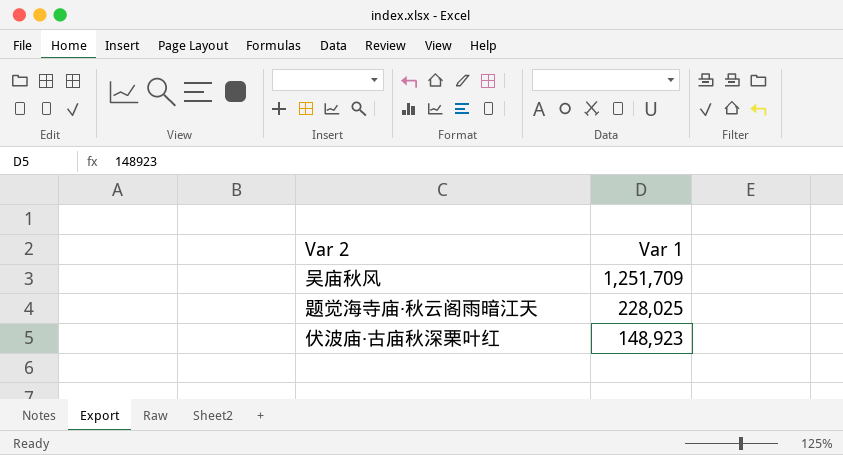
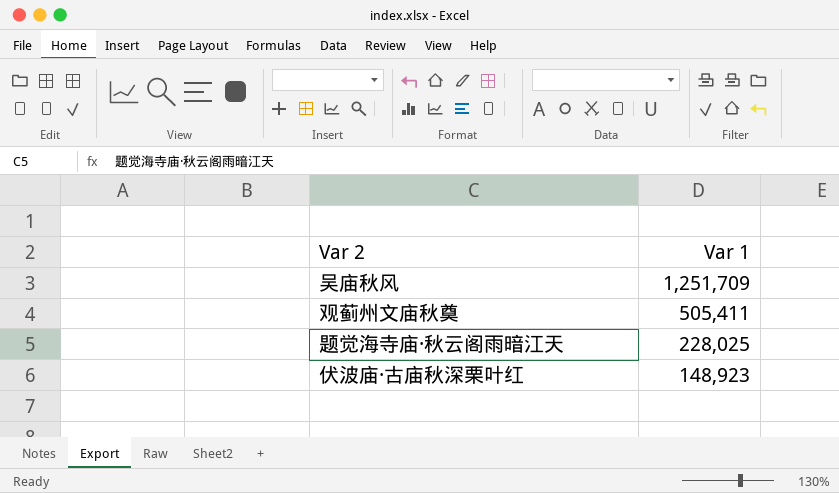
row 观蓟州文庙秋奠: none -> 505,411

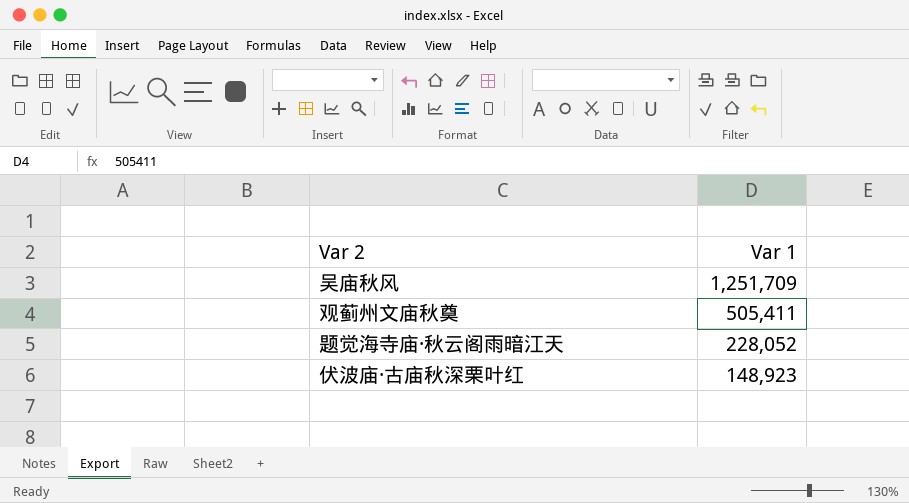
题觉海寺庙·秋云阁雨暗江天 | Var 1: 228,025 -> 228,052

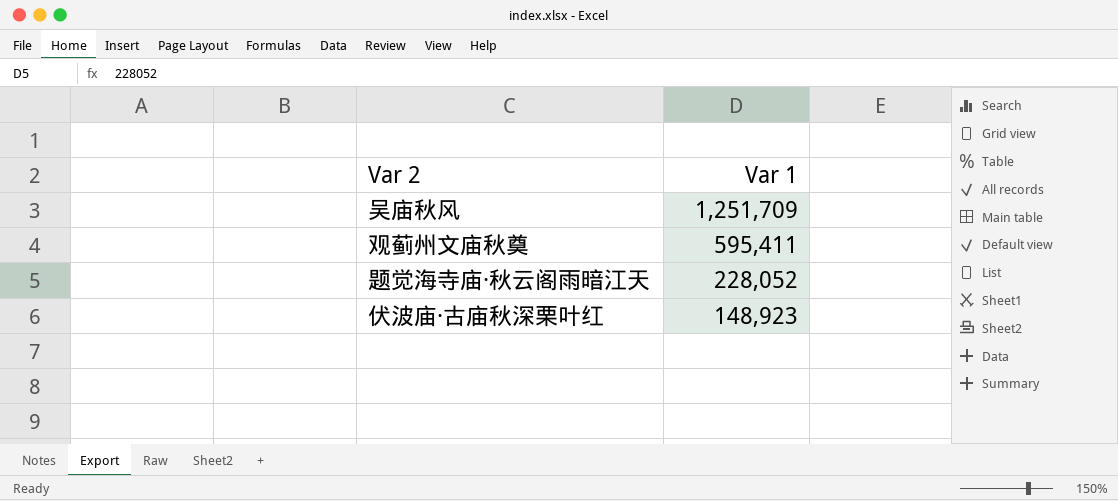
观蓟州文庙秋奠 | Var 1: 505,411 -> 595,411

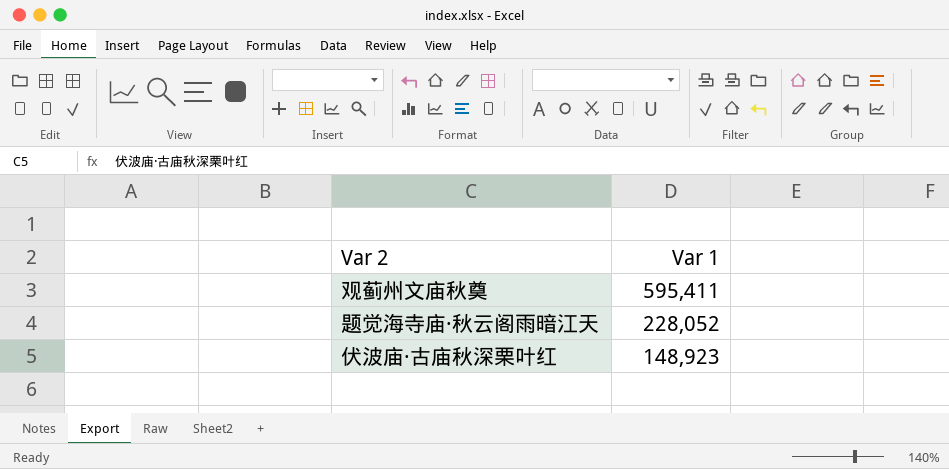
row 吴庙秋风: 1,251,709 -> none

